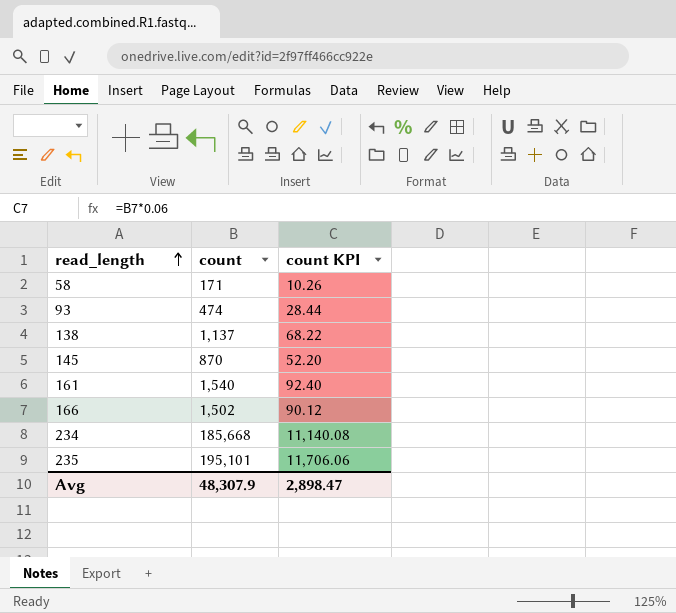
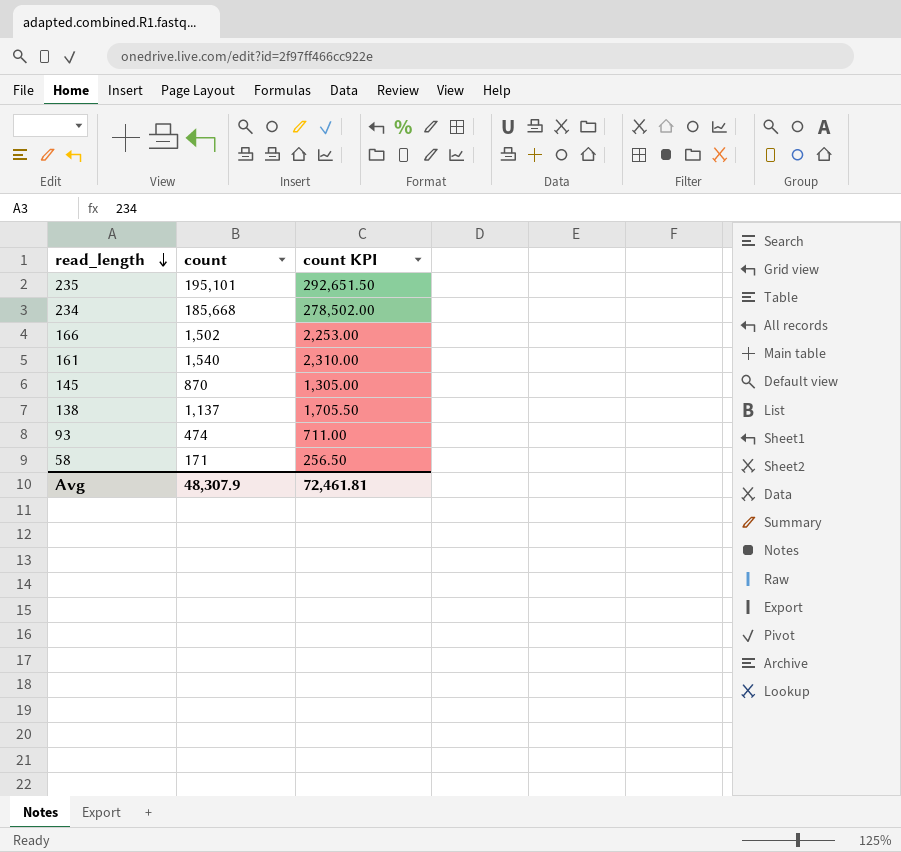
row order: read_length ascending -> read_length descending
column count KPI | formula: [count] * 0.06 -> [count] * 1.5
Avg | count KPI: 2,898.47 -> 72,461.81

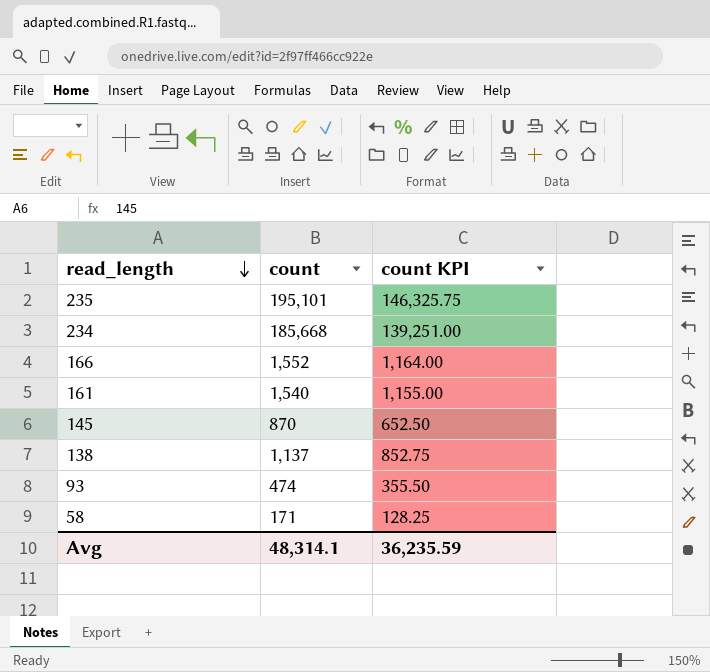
column count KPI | formula: [count] * 1.5 -> [count] * 0.75
166 | count: 1,502 -> 1,552
Avg | count: 48,307.9 -> 48,314.1
Avg | count KPI: 72,461.81 -> 36,235.59

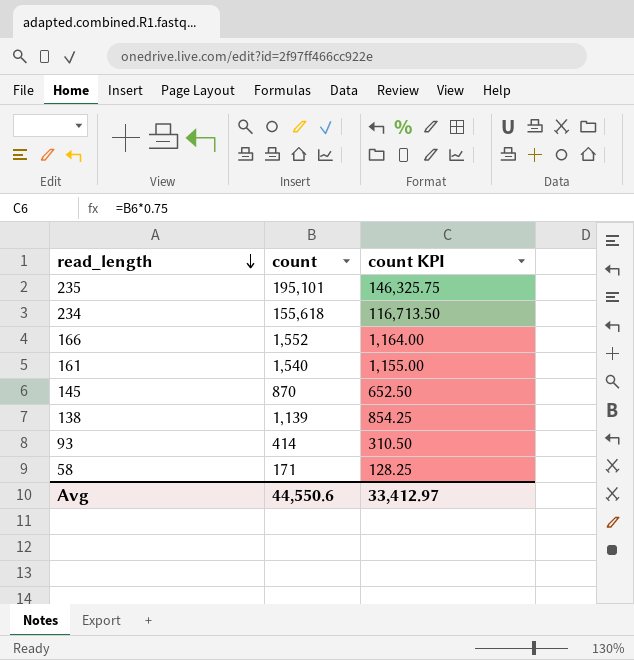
234 | count: 185,668 -> 155,618
234 | count KPI: 139,251.00 -> 116,713.50
138 | count: 1,137 -> 1,139
138 | count KPI: 852.75 -> 854.25
93 | count: 474 -> 414
93 | count KPI: 355.50 -> 310.50
Avg | count: 48,314.1 -> 44,550.6
Avg | count KPI: 36,235.59 -> 33,412.97

